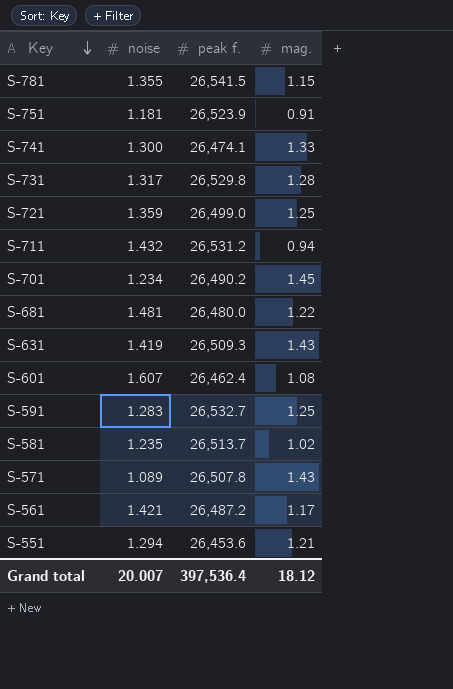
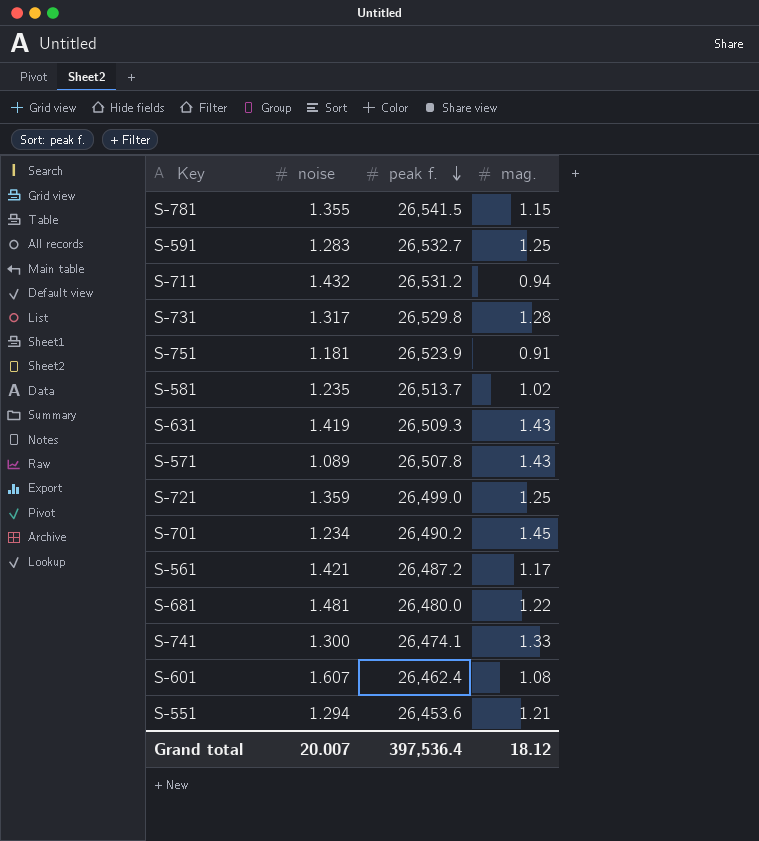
row order: Key descending -> peak f. descending

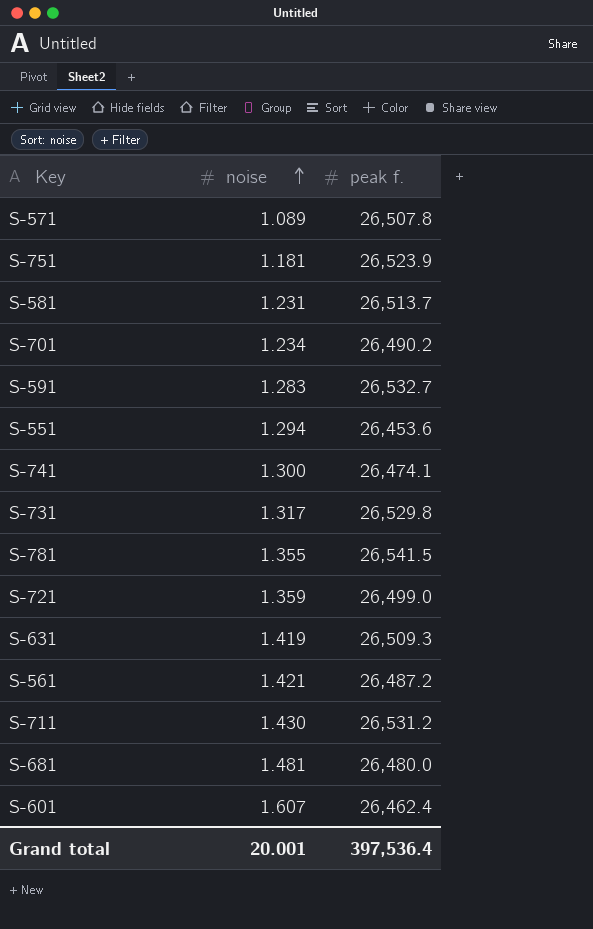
row order: peak f. descending -> noise ascending
column mag. | position: 4 -> none
S-581 | noise: 1.235 -> 1.231
S-711 | noise: 1.432 -> 1.430
Grand total | noise: 20.007 -> 20.001

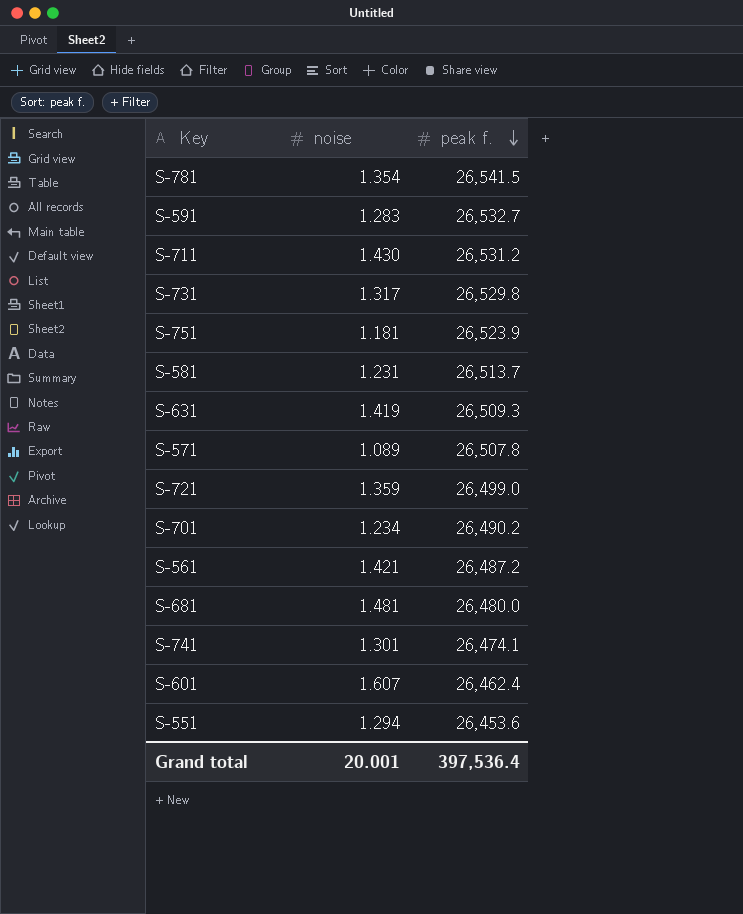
row order: noise ascending -> peak f. descending
S-781 | noise: 1.355 -> 1.354
S-741 | noise: 1.300 -> 1.301

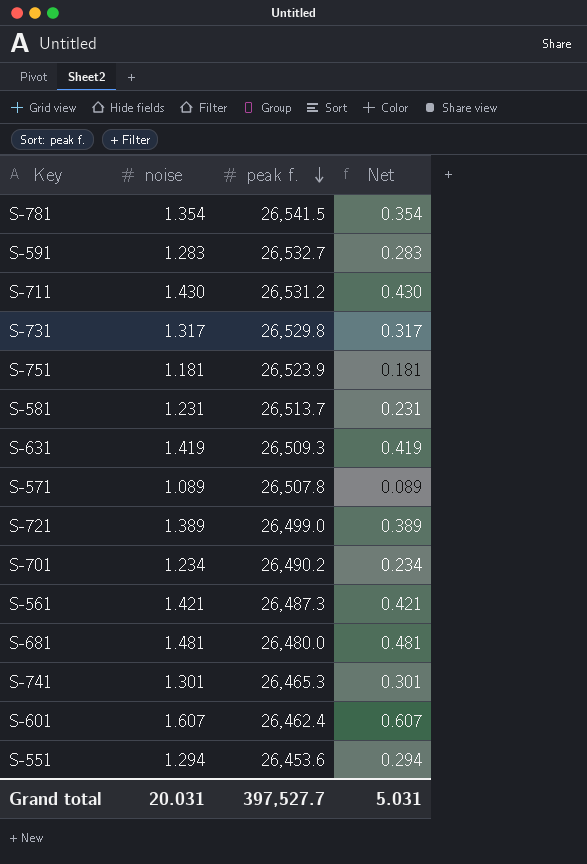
column Net | formula: none -> [noise] - 1
S-721 | noise: 1.359 -> 1.389
S-561 | peak f.: 26,487.2 -> 26,487.3
S-741 | peak f.: 26,474.1 -> 26,465.3
Grand total | noise: 20.001 -> 20.031
Grand total | peak f.: 397,536.4 -> 397,527.7

